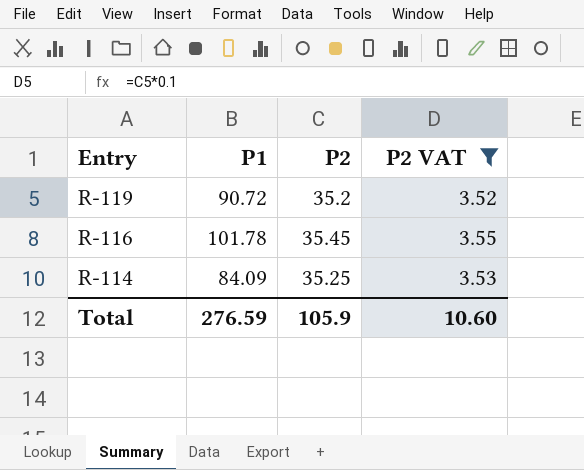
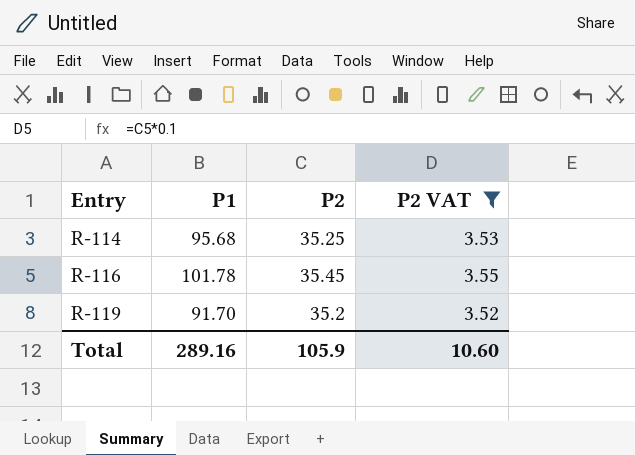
row order: Entry descending -> Entry ascending
R-114 | P1: 84.09 -> 95.68
R-119 | P1: 90.72 -> 91.70
Total | P1: 276.59 -> 289.16

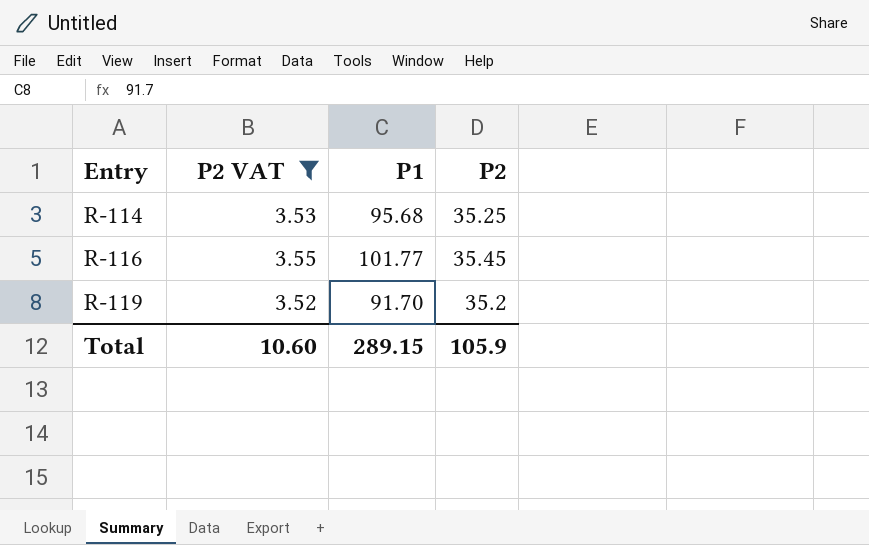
column P2 VAT | position: 4 -> 2
R-116 | P1: 101.78 -> 101.77
Total | P1: 289.16 -> 289.15

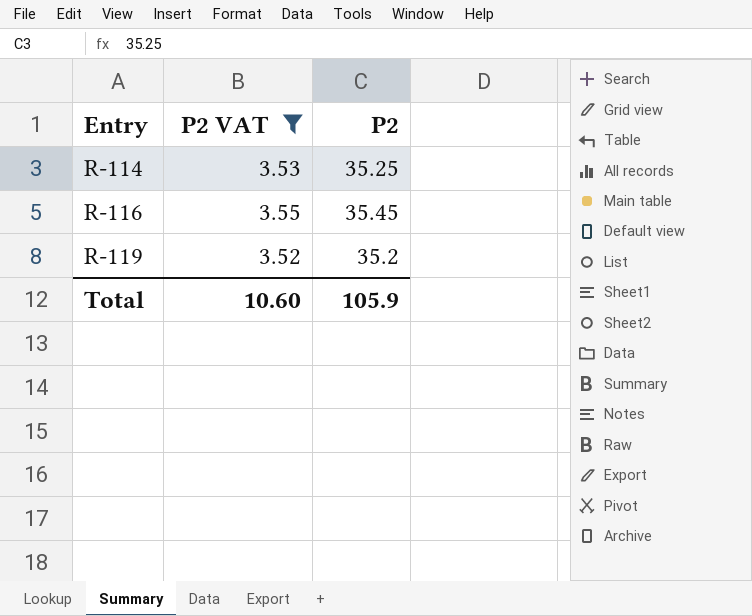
column P1 | position: 3 -> none

